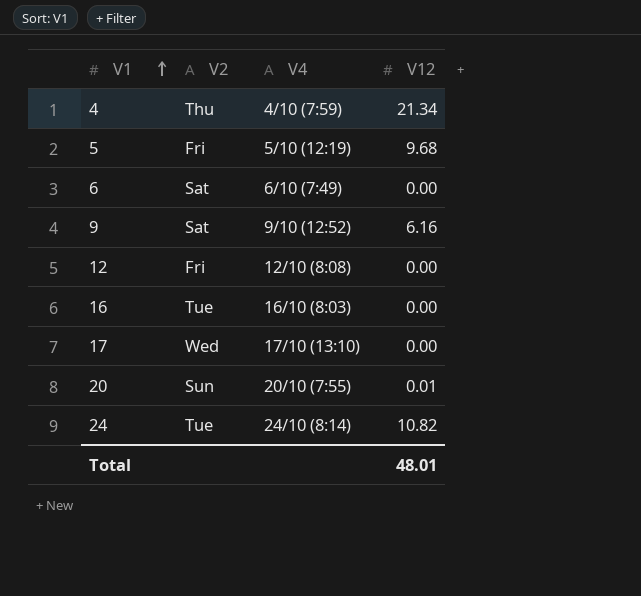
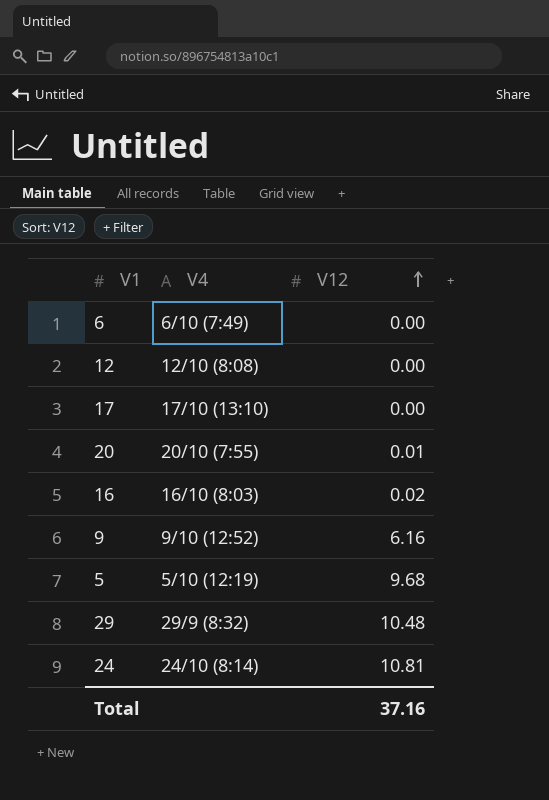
row order: V1 ascending -> V12 ascending
column V2 | position: 2 -> none
row 4: Thu | 4/10 (7:59) | 21.34 -> none
16 | V12: 0.00 -> 0.02
row 29: none -> 29/9 (8:32) | 10.48
24 | V12: 10.82 -> 10.81
Total | V12: 48.01 -> 37.16

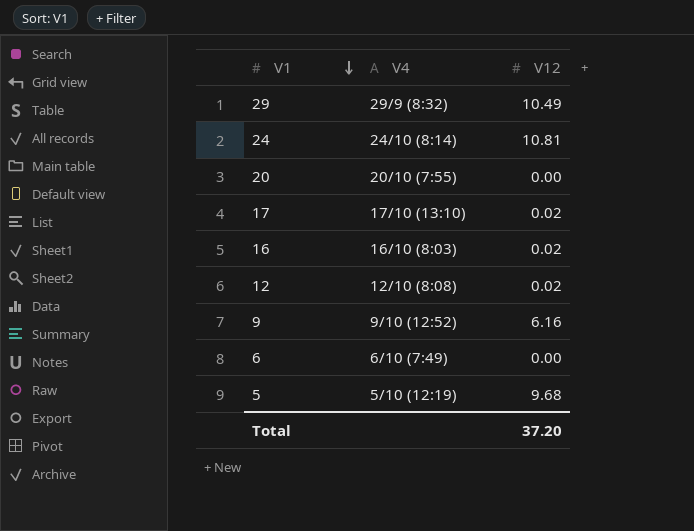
row order: V12 ascending -> V1 descending
29 | V12: 10.48 -> 10.49
20 | V12: 0.01 -> 0.00
17 | V12: 0.00 -> 0.02
12 | V12: 0.00 -> 0.02
Total | V12: 37.16 -> 37.20

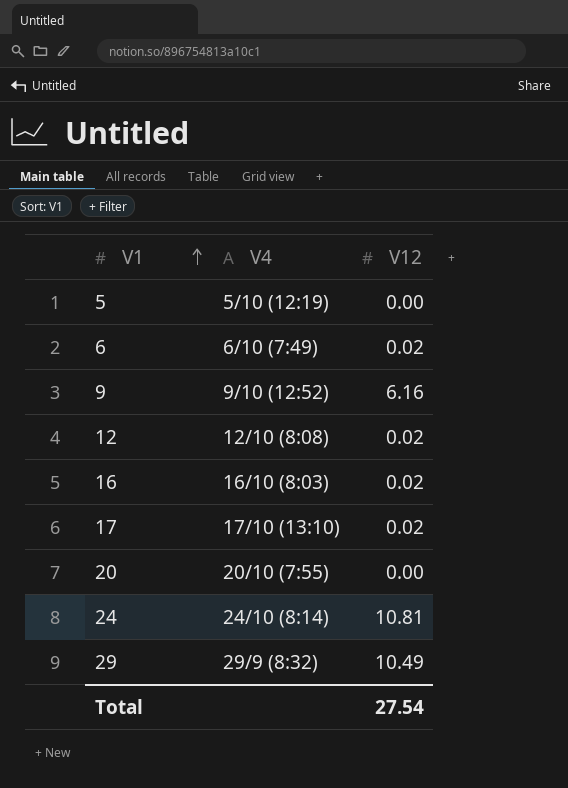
row order: V1 descending -> V1 ascending
5 | V12: 9.68 -> 0.00
6 | V12: 0.00 -> 0.02
Total | V12: 37.20 -> 27.54

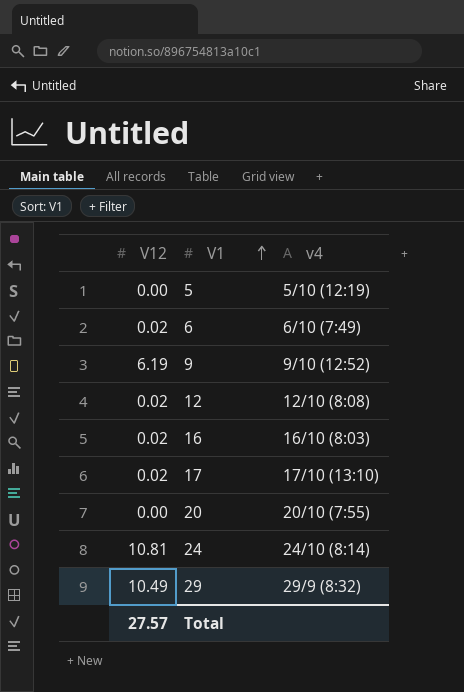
column V12 | position: 3 -> 1
column name: V4 -> v4
9 | V12: 6.16 -> 6.19
Total | V12: 27.54 -> 27.57

